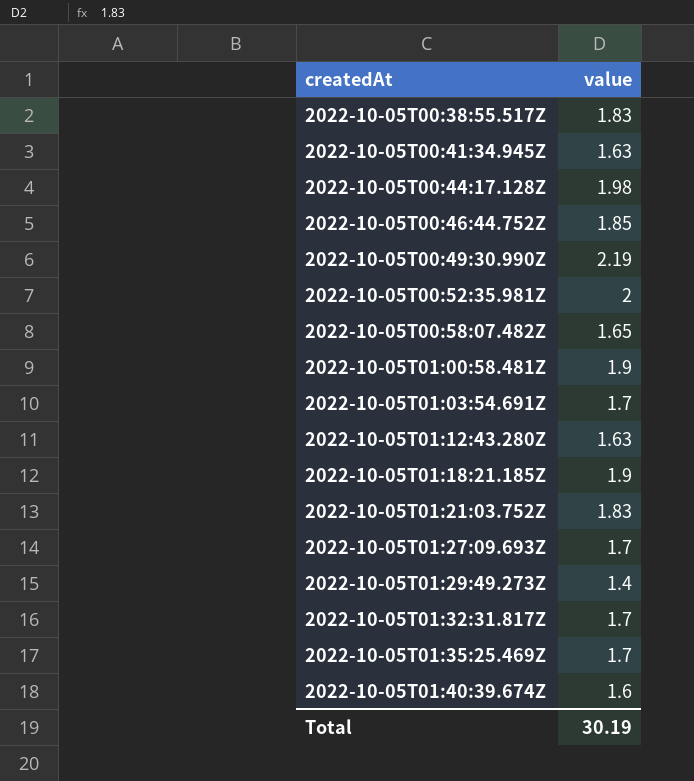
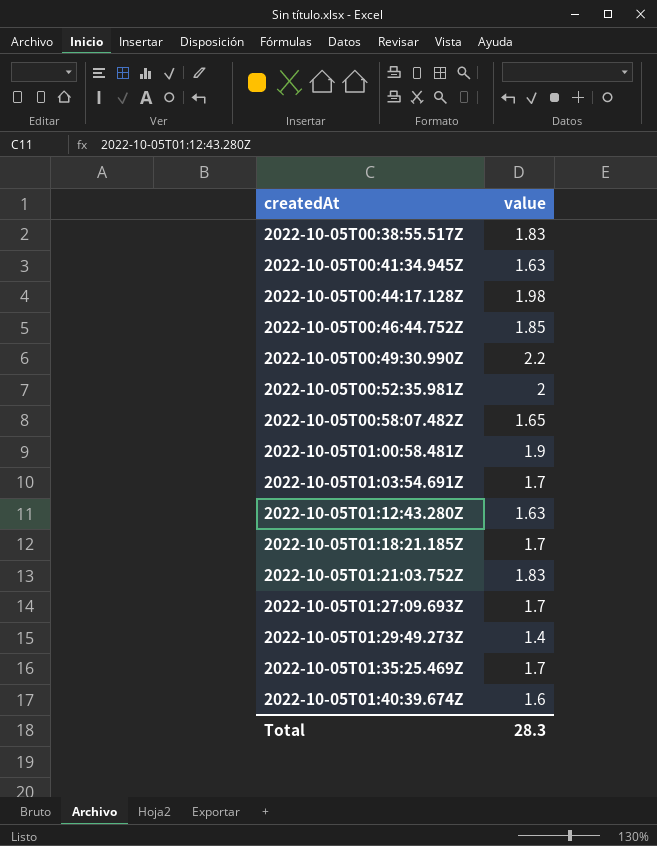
row 2022-10-05T01:32:31.817Z: 1.7 -> none
2022-10-05T00:49:30.990Z | value: 2.19 -> 2.2
2022-10-05T01:18:21.185Z | value: 1.9 -> 1.7
Total | value: 30.19 -> 28.3

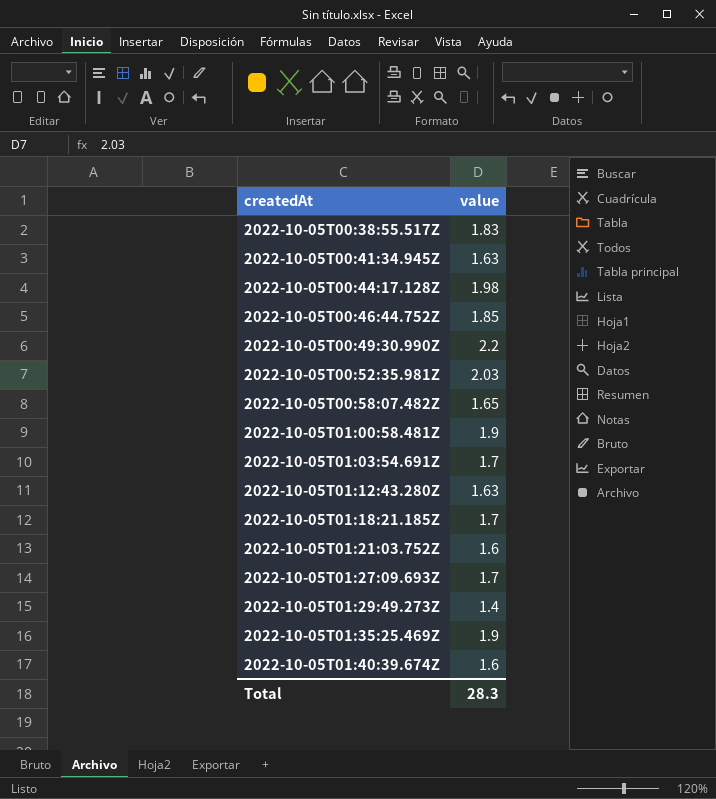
2022-10-05T00:52:35.981Z | value: 2 -> 2.03
2022-10-05T01:21:03.752Z | value: 1.83 -> 1.6
2022-10-05T01:35:25.469Z | value: 1.7 -> 1.9

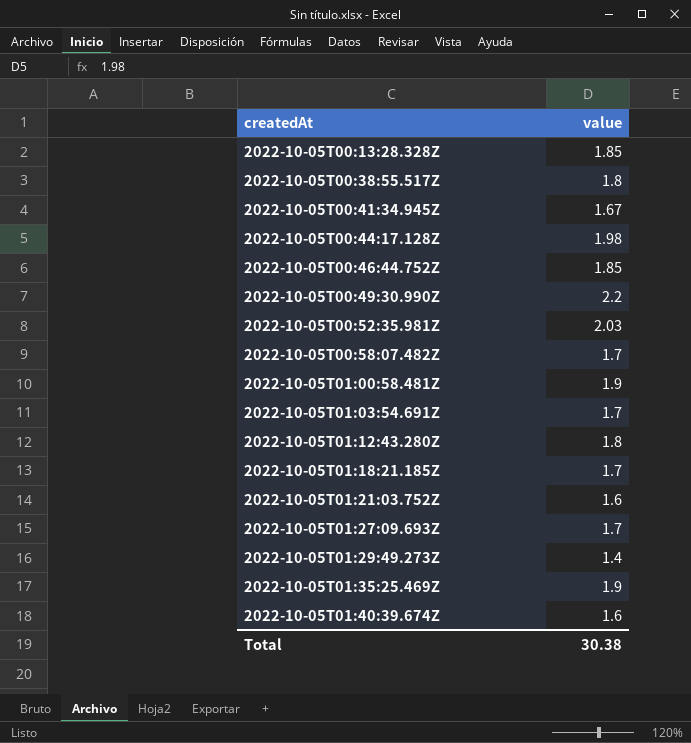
row 2022-10-05T00:13:28.328Z: none -> 1.85
2022-10-05T00:38:55.517Z | value: 1.83 -> 1.8
2022-10-05T00:41:34.945Z | value: 1.63 -> 1.67
2022-10-05T00:58:07.482Z | value: 1.65 -> 1.7
2022-10-05T01:12:43.280Z | value: 1.63 -> 1.8
Total | value: 28.3 -> 30.38

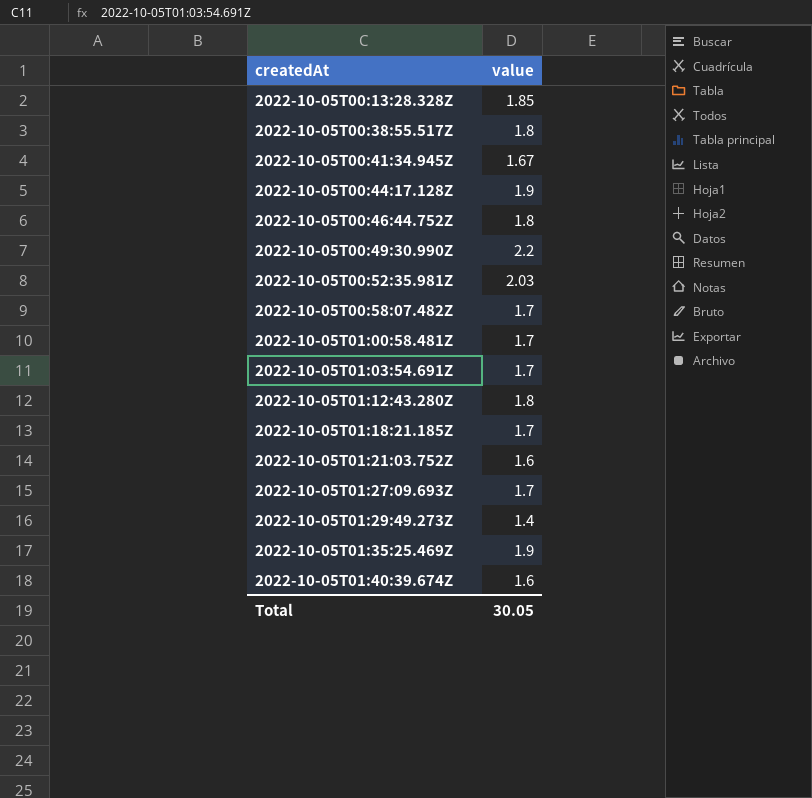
2022-10-05T00:44:17.128Z | value: 1.98 -> 1.9
2022-10-05T00:46:44.752Z | value: 1.85 -> 1.8
2022-10-05T01:00:58.481Z | value: 1.9 -> 1.7
Total | value: 30.38 -> 30.05

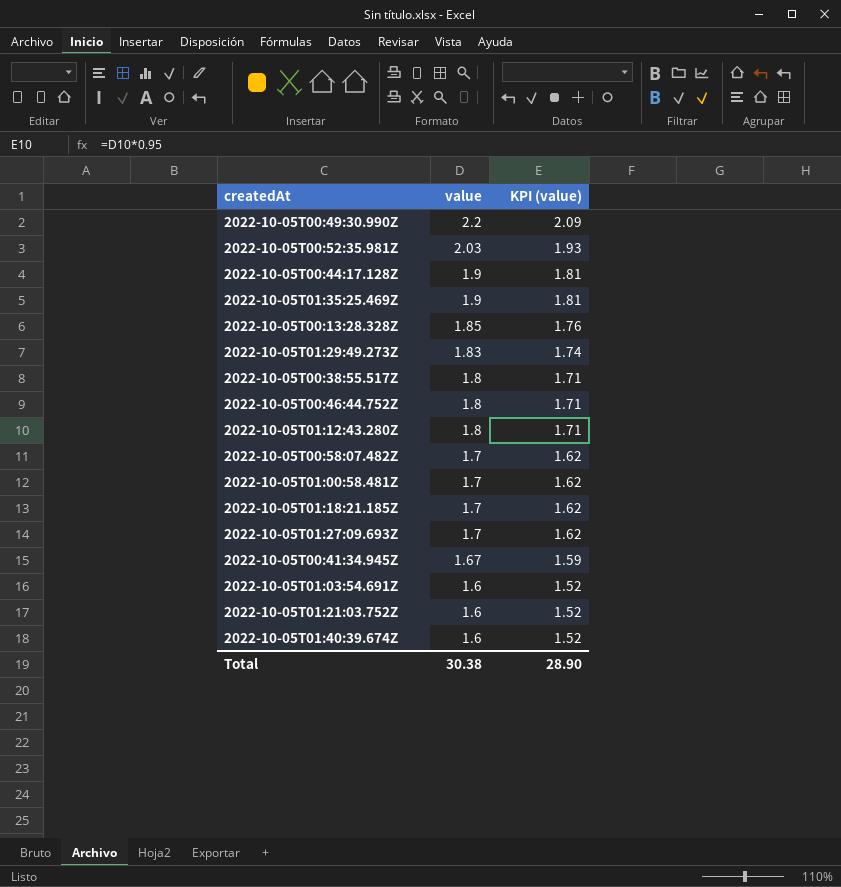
row order: createdAt ascending -> value descending
column KPI (value) | formula: none -> [value] * 0.95
2022-10-05T01:29:49.273Z | value: 1.4 -> 1.83
2022-10-05T01:03:54.691Z | value: 1.7 -> 1.6
Total | value: 30.05 -> 30.38

